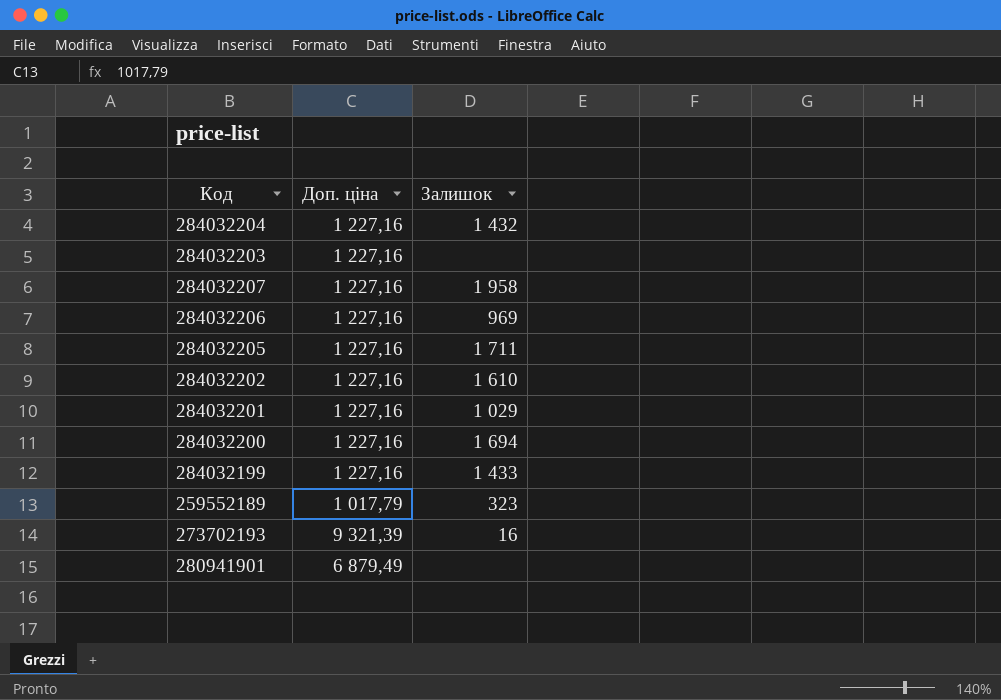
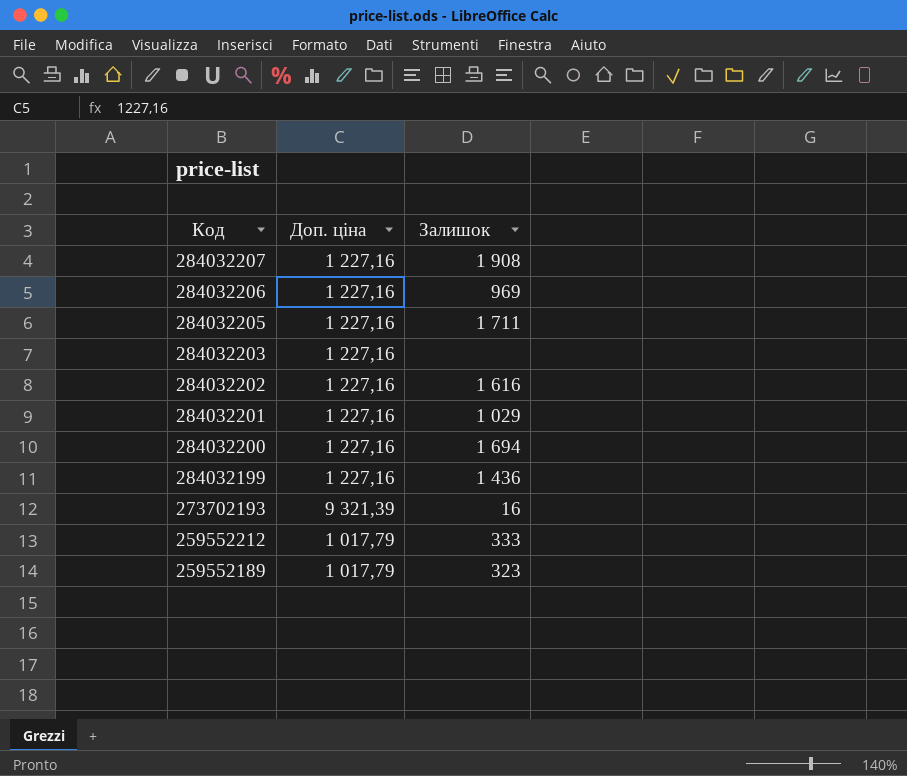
row order: none -> Код descending
row 284032204: 1 227,16 | 1 432 -> none
row 280941901: 6 879,49 | none -> none
284032207 | Залишок: 1 958 -> 1 908
284032202 | Залишок: 1 610 -> 1 616
284032199 | Залишок: 1 433 -> 1 436
row 259552212: none -> 1 017,79 | 333

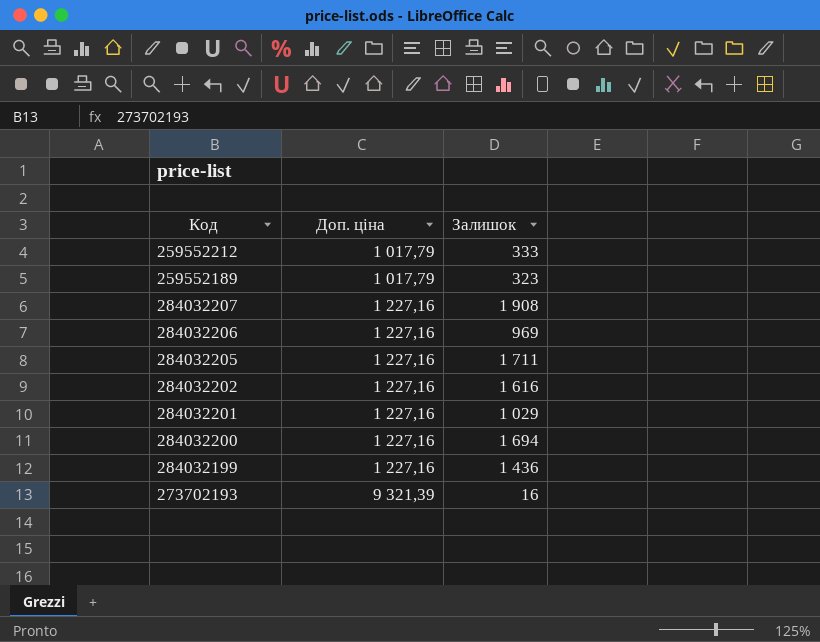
row order: Код descending -> Доп. ціна ascending
row 284032203: 1 227,16 | none -> none

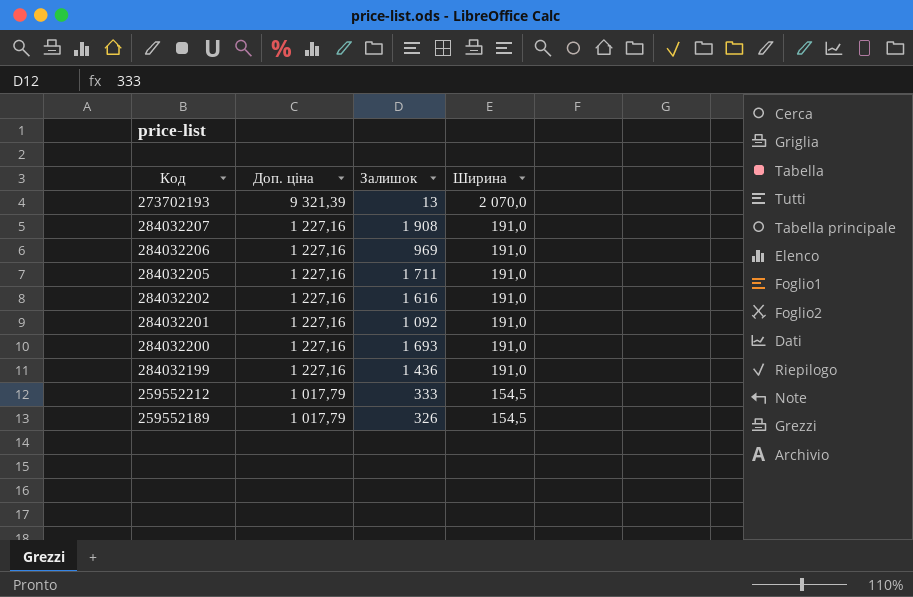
row order: Доп. ціна ascending -> Доп. ціна descending
column Ширина | position: none -> 4
273702193 | Залишок: 16 -> 13
284032201 | Залишок: 1 029 -> 1 092
284032200 | Залишок: 1 694 -> 1 693
259552189 | Залишок: 323 -> 326

